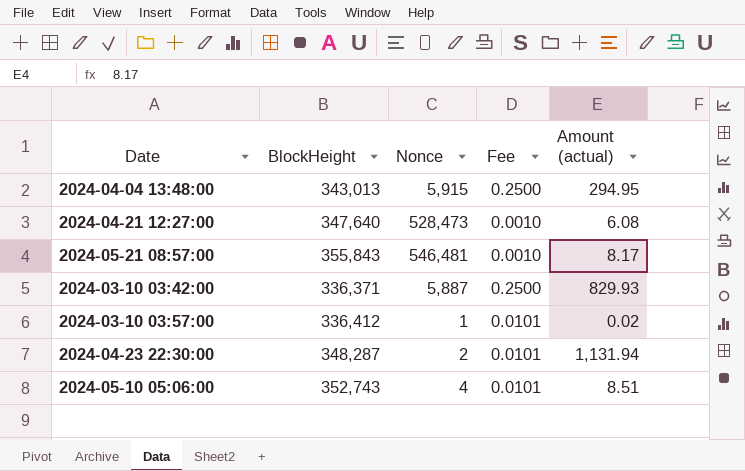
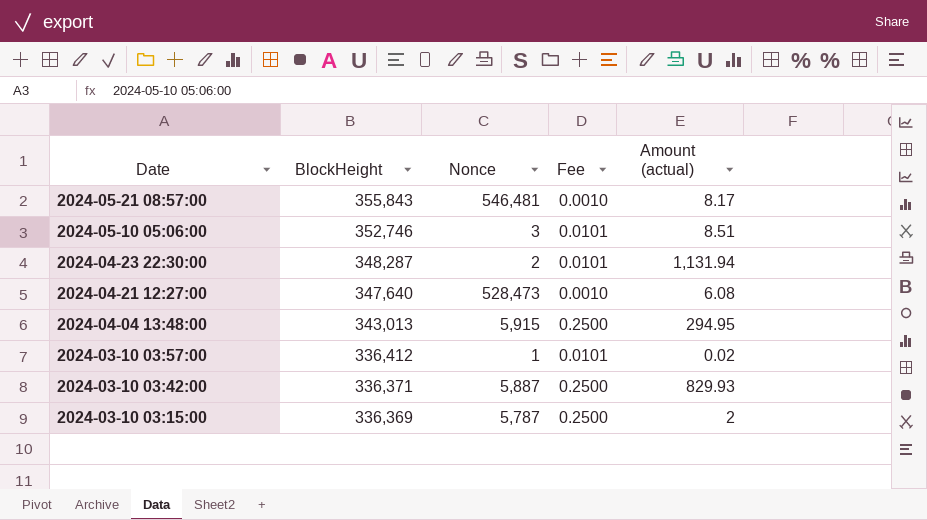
row order: none -> Date descending
2024-05-10 05:06:00 | BlockHeight: 352,743 -> 352,746
2024-05-10 05:06:00 | Nonce: 4 -> 3
row 2024-03-10 03:15:00: none -> 336,369 | 5,787 | 0.2500 | 2

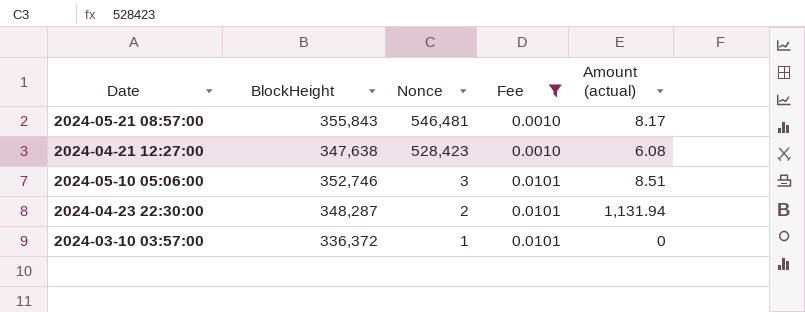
filter: none -> Fee != 0.2500
row order: Date descending -> Nonce descending
2024-04-21 12:27:00 | BlockHeight: 347,640 -> 347,638
2024-04-21 12:27:00 | Nonce: 528,473 -> 528,423
2024-03-10 03:57:00 | BlockHeight: 336,412 -> 336,372
2024-03-10 03:57:00 | Amount (actual): 0.02 -> 0

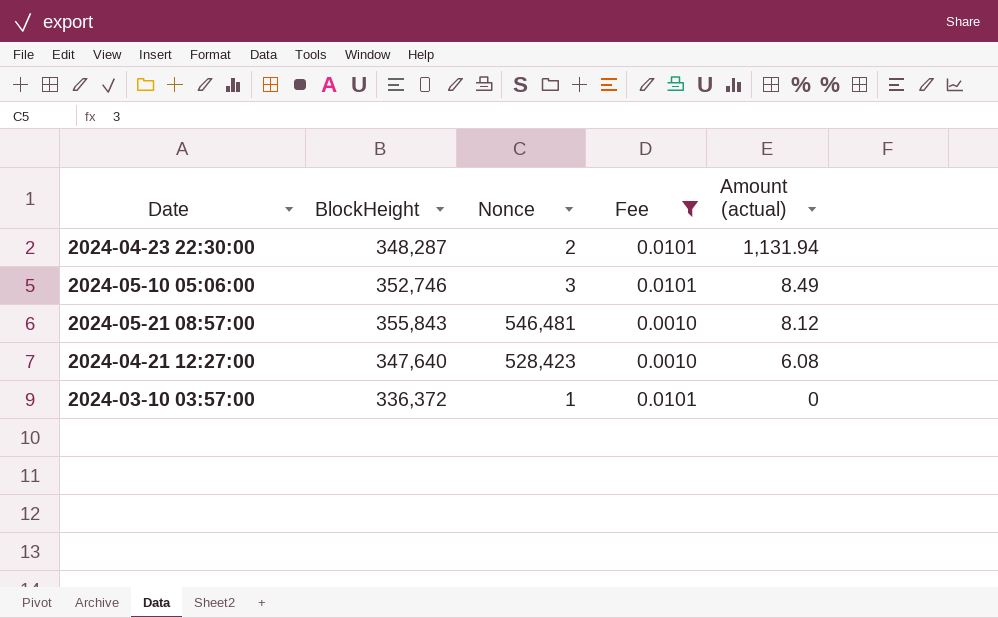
row order: Nonce descending -> Amount (actual) descending
2024-05-10 05:06:00 | Amount (actual): 8.51 -> 8.49
2024-05-21 08:57:00 | Amount (actual): 8.17 -> 8.12
2024-04-21 12:27:00 | BlockHeight: 347,638 -> 347,640

